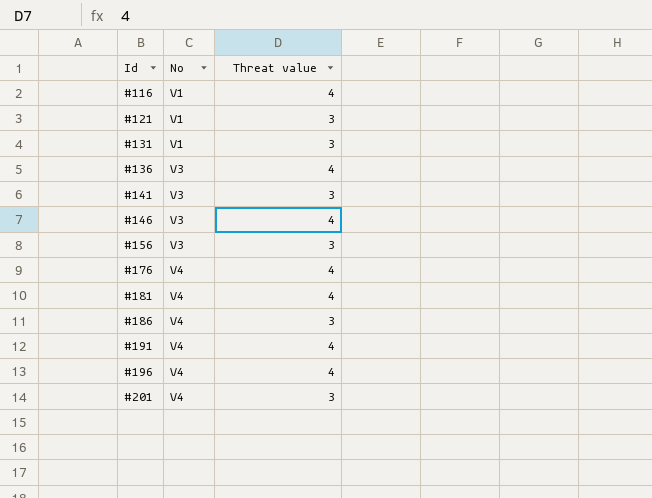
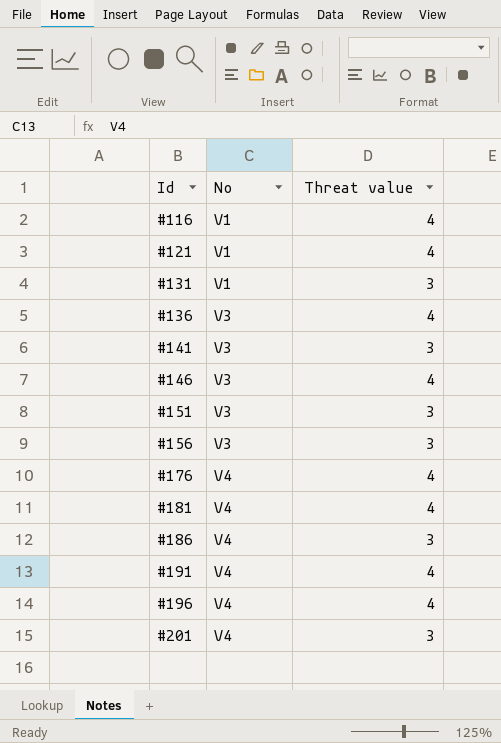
#121 | Threat value: 3 -> 4
row #151: none -> V3 | 3

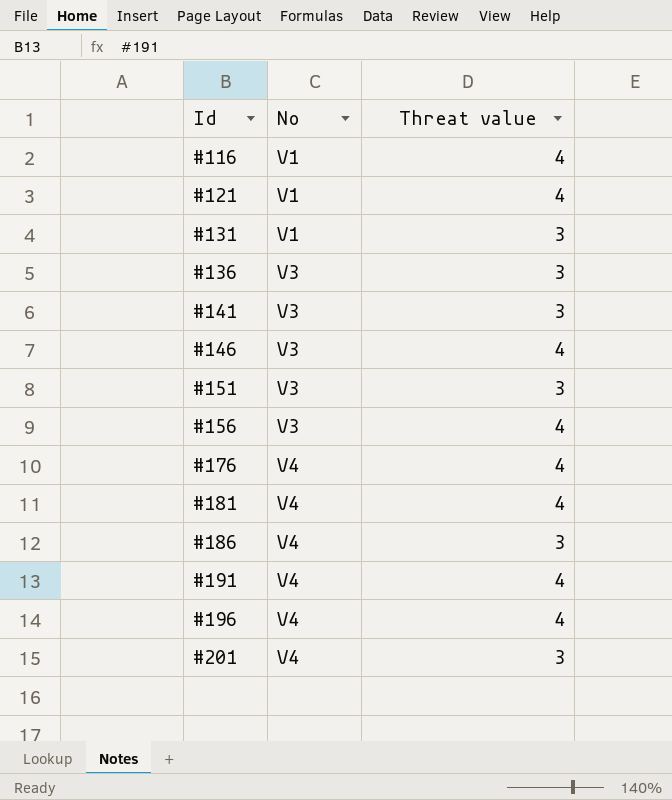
#136 | Threat value: 4 -> 3
#156 | Threat value: 3 -> 4

